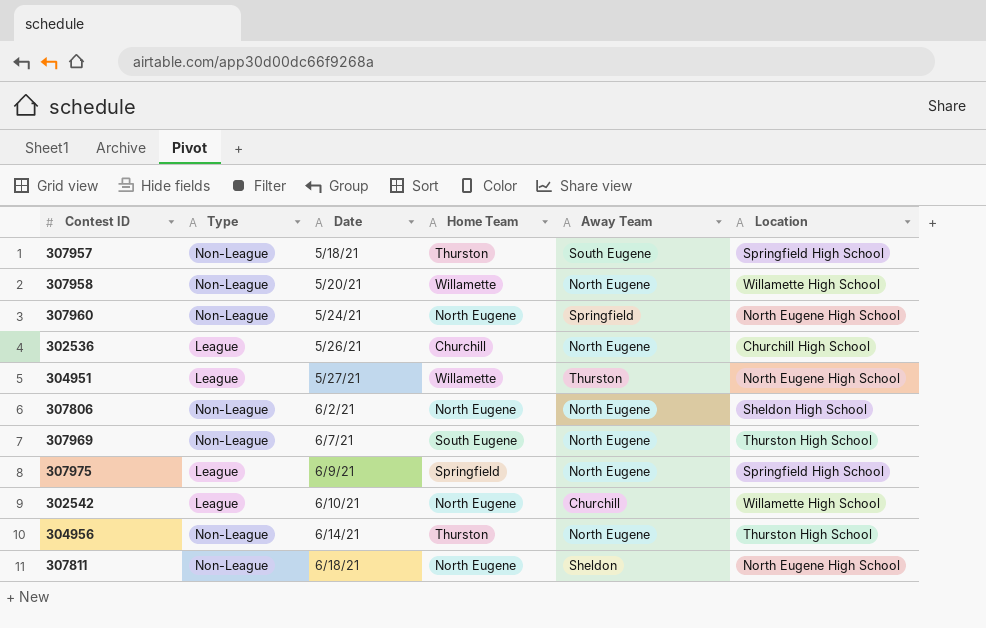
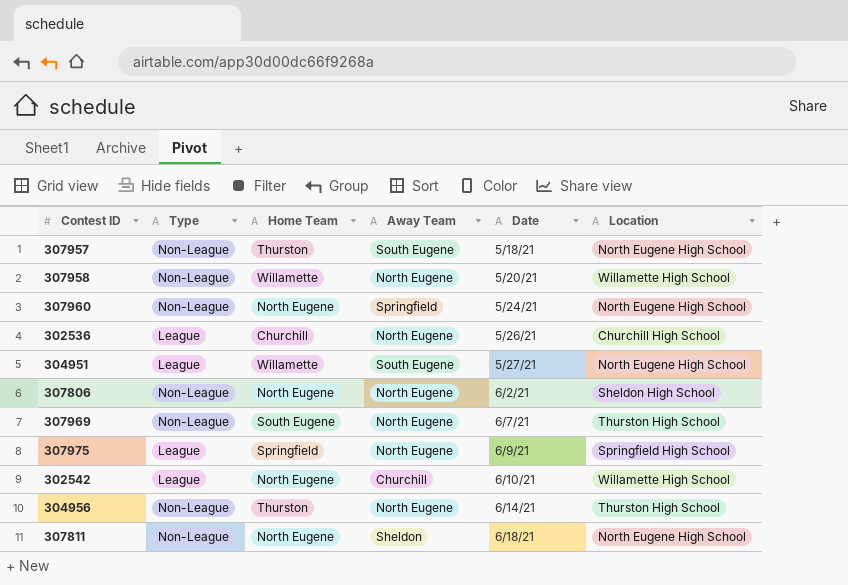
column Date | position: 3 -> 5
307957 | Location: Springfield High School -> North Eugene High School
304951 | Away Team: Thurston -> South Eugene

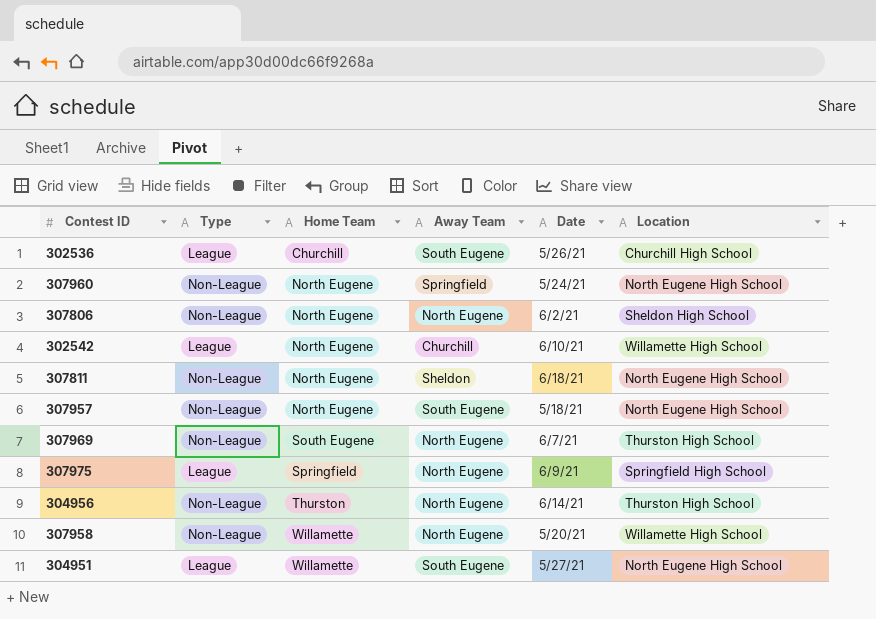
row order: Date ascending -> Home Team ascending
302536 | Away Team: North Eugene -> South Eugene
307957 | Home Team: Thurston -> North Eugene

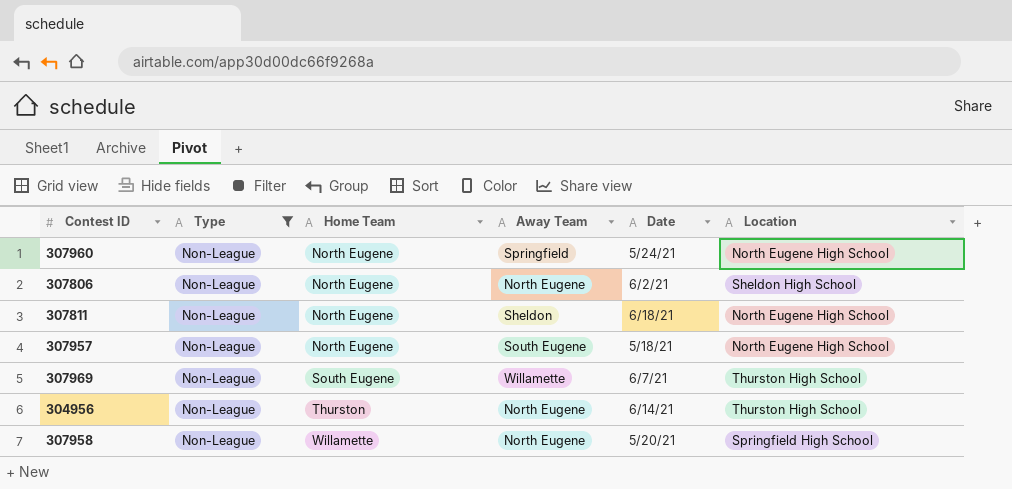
filter: none -> Type = Non-League
307969 | Away Team: North Eugene -> Willamette
307958 | Location: Willamette High School -> Springfield High School

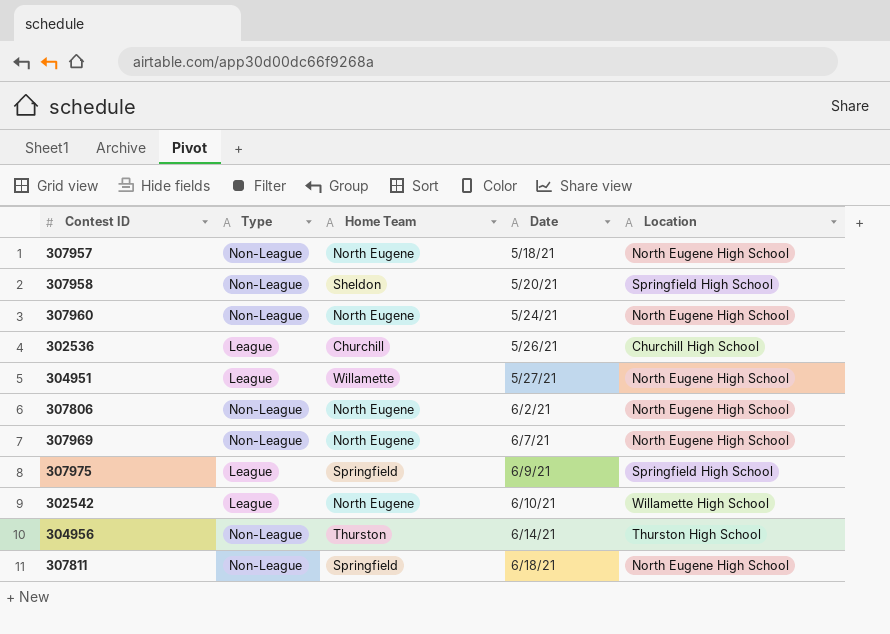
filter: Type = Non-League -> none
row order: Home Team ascending -> Date ascending
column Away Team | position: 4 -> none
307958 | Home Team: Willamette -> Sheldon
307806 | Location: Sheldon High School -> North Eugene High School
307969 | Home Team: South Eugene -> North Eugene
307969 | Location: Thurston High School -> North Eugene High School
307811 | Home Team: North Eugene -> Springfield

